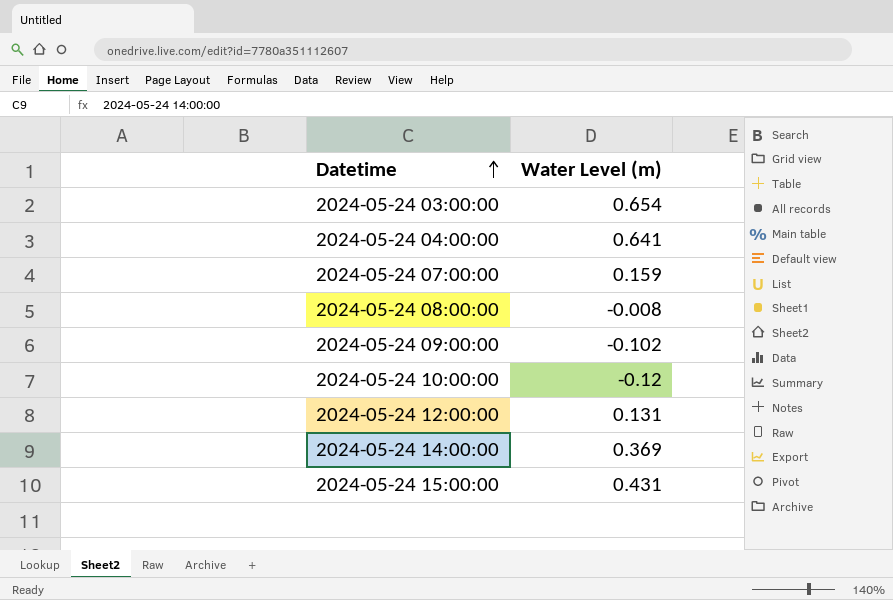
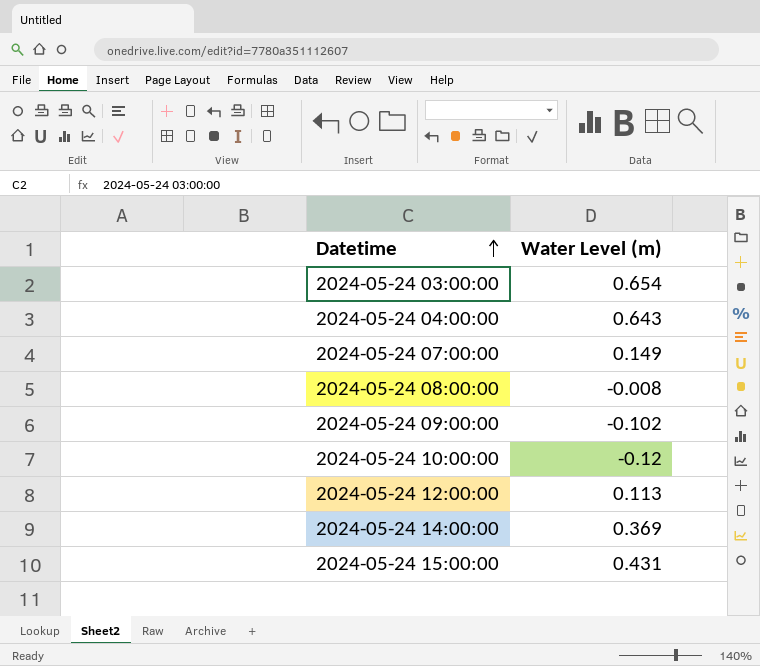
2024-05-24 04:00:00 | Water Level (m): 0.641 -> 0.643
2024-05-24 07:00:00 | Water Level (m): 0.159 -> 0.149
2024-05-24 12:00:00 | Water Level (m): 0.131 -> 0.113

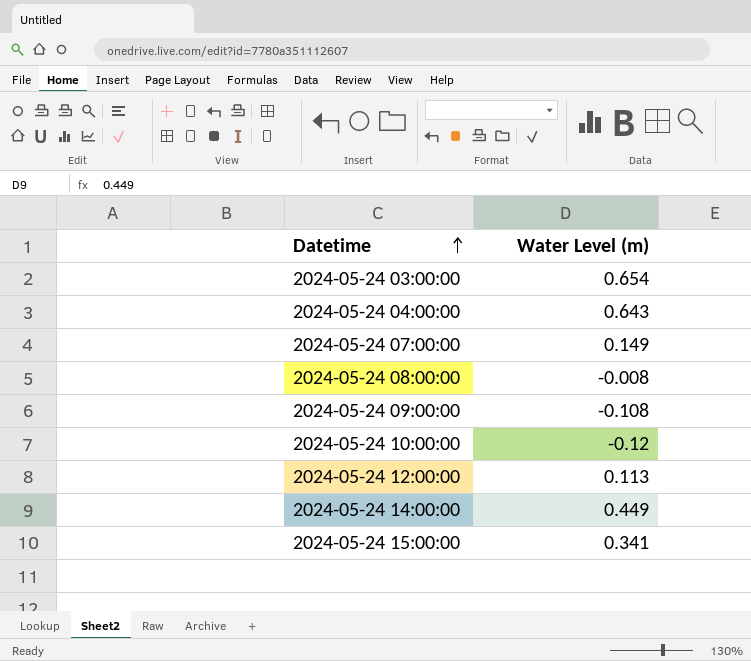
2024-05-24 09:00:00 | Water Level (m): -0.102 -> -0.108
2024-05-24 14:00:00 | Water Level (m): 0.369 -> 0.449
2024-05-24 15:00:00 | Water Level (m): 0.431 -> 0.341

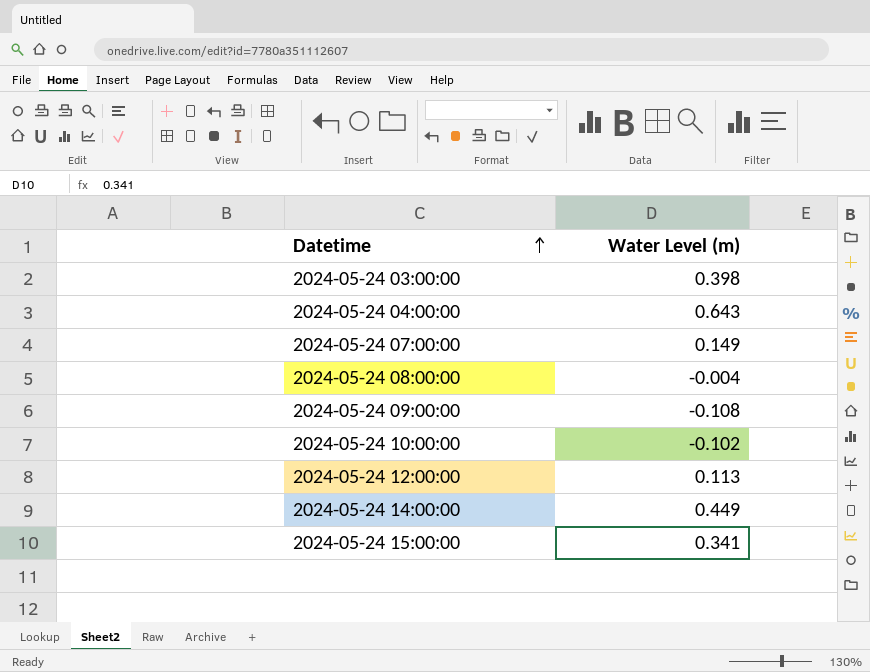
2024-05-24 03:00:00 | Water Level (m): 0.654 -> 0.398
2024-05-24 08:00:00 | Water Level (m): -0.008 -> -0.004
2024-05-24 10:00:00 | Water Level (m): -0.12 -> -0.102

